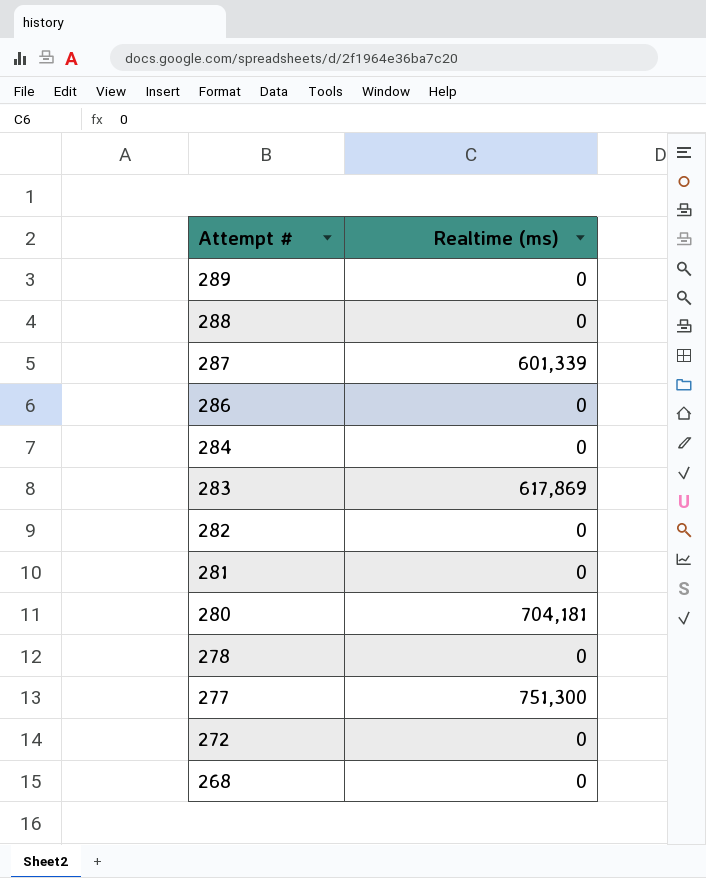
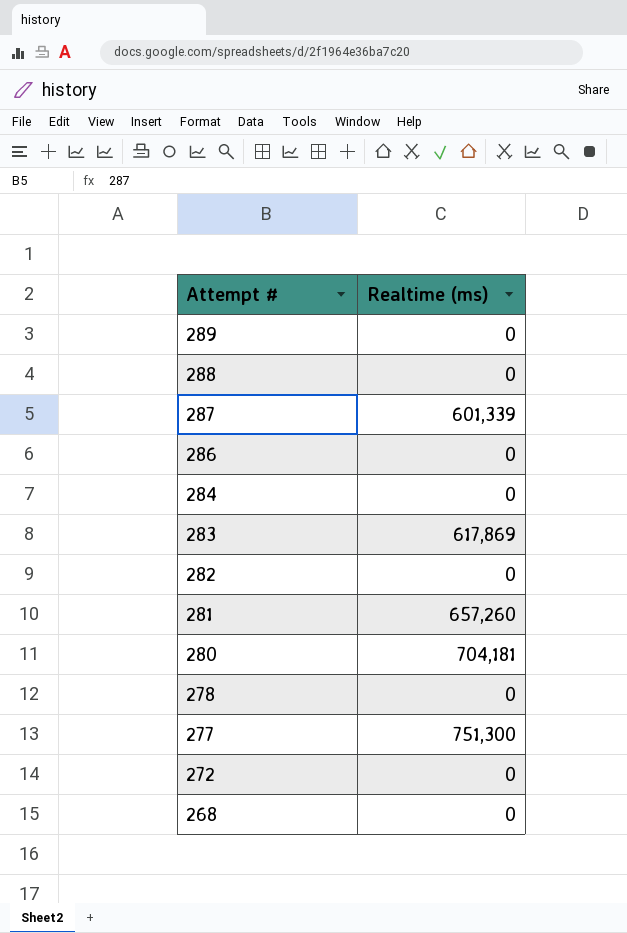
281 | Realtime (ms): 0 -> 657,260

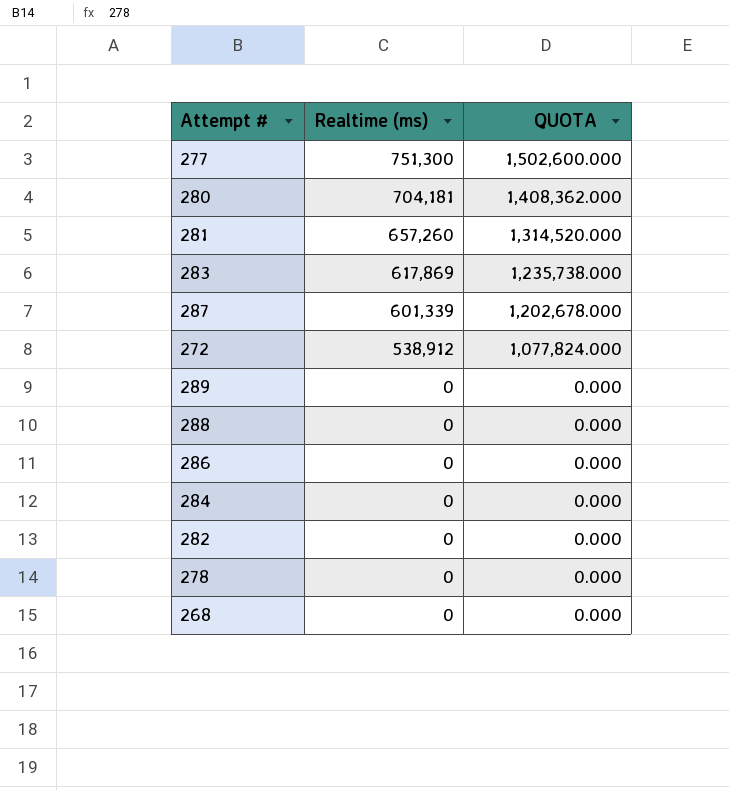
row order: Attempt # descending -> Realtime (ms) descending
column QUOTA | formula: none -> [Realtime (ms)] * 2
272 | Realtime (ms): 0 -> 538,912

